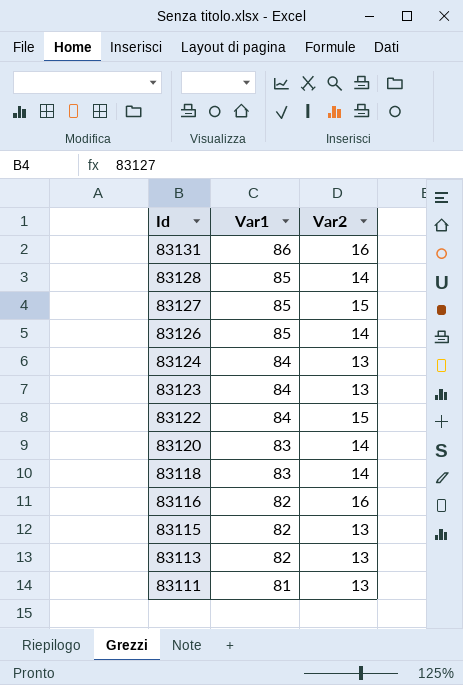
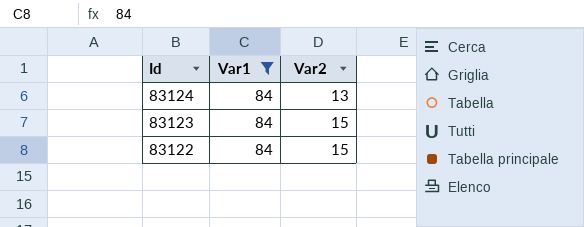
filter: none -> Var1 = 84
83123 | Var2: 13 -> 15

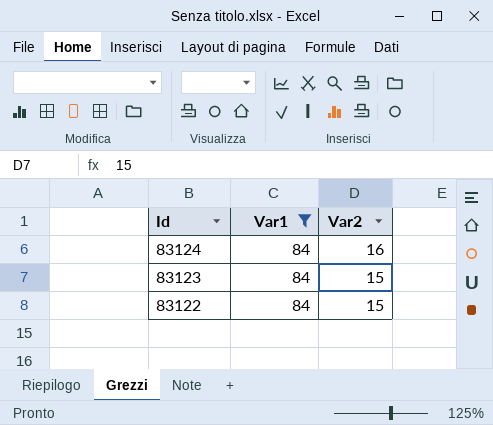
83124 | Var2: 13 -> 16

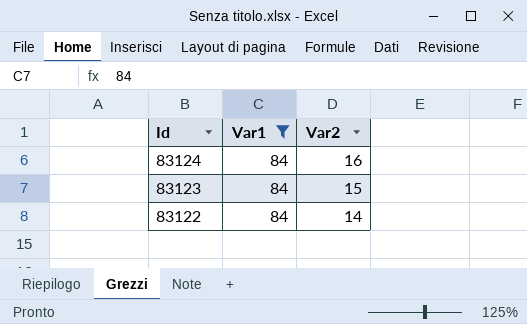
83122 | Var2: 15 -> 14

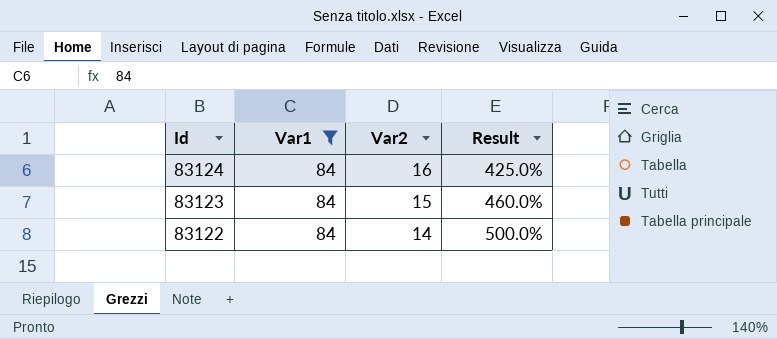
column Result | formula: none -> ([Var1] - [Var2]) / [Var2]

